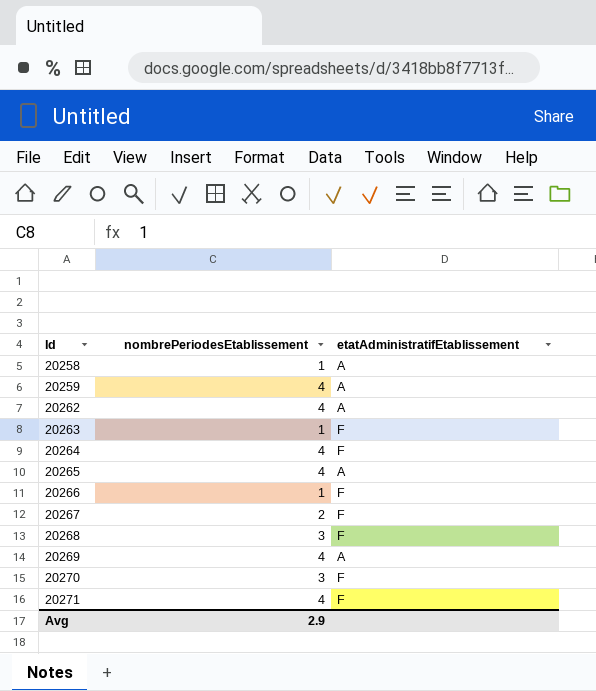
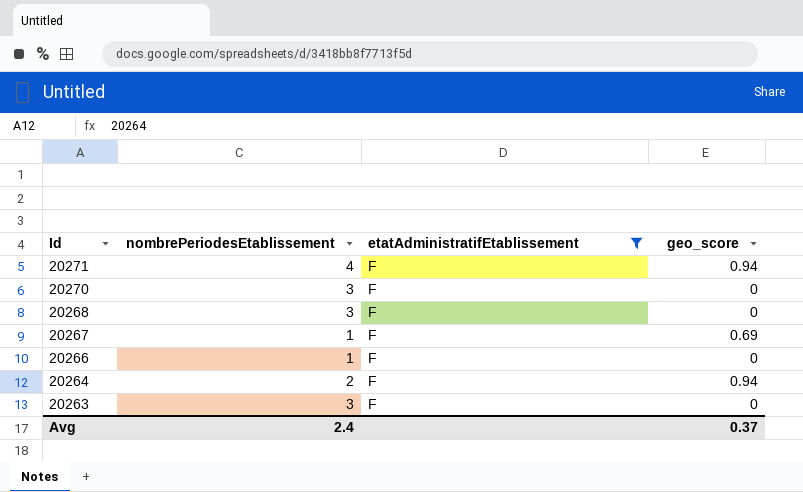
filter: none -> etatAdministratifEtablissement = F
row order: Id ascending -> Id descending
column geo_score | position: none -> 4
20267 | nombrePeriodesEtablissement: 2 -> 1
20264 | nombrePeriodesEtablissement: 4 -> 2
20263 | nombrePeriodesEtablissement: 1 -> 3
Avg | nombrePeriodesEtablissement: 2.9 -> 2.4

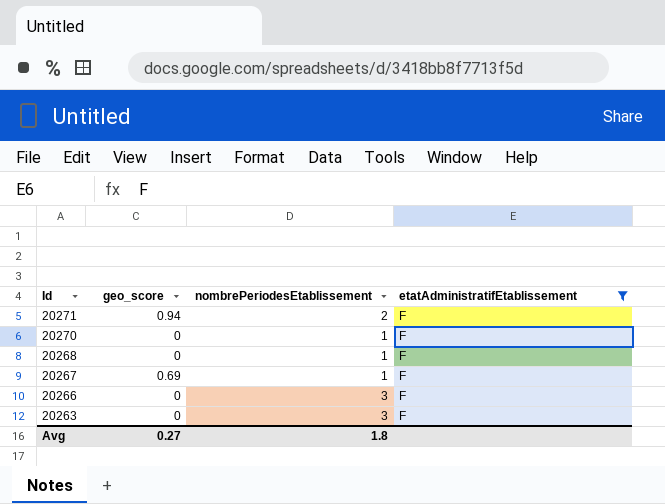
column geo_score | position: 4 -> 2
row 20264: 2 | F | 0.94 -> none
20271 | nombrePeriodesEtablissement: 4 -> 2
20270 | nombrePeriodesEtablissement: 3 -> 1
20268 | nombrePeriodesEtablissement: 3 -> 1
20266 | nombrePeriodesEtablissement: 1 -> 3
Avg | geo_score: 0.37 -> 0.27
Avg | nombrePeriodesEtablissement: 2.4 -> 1.8

